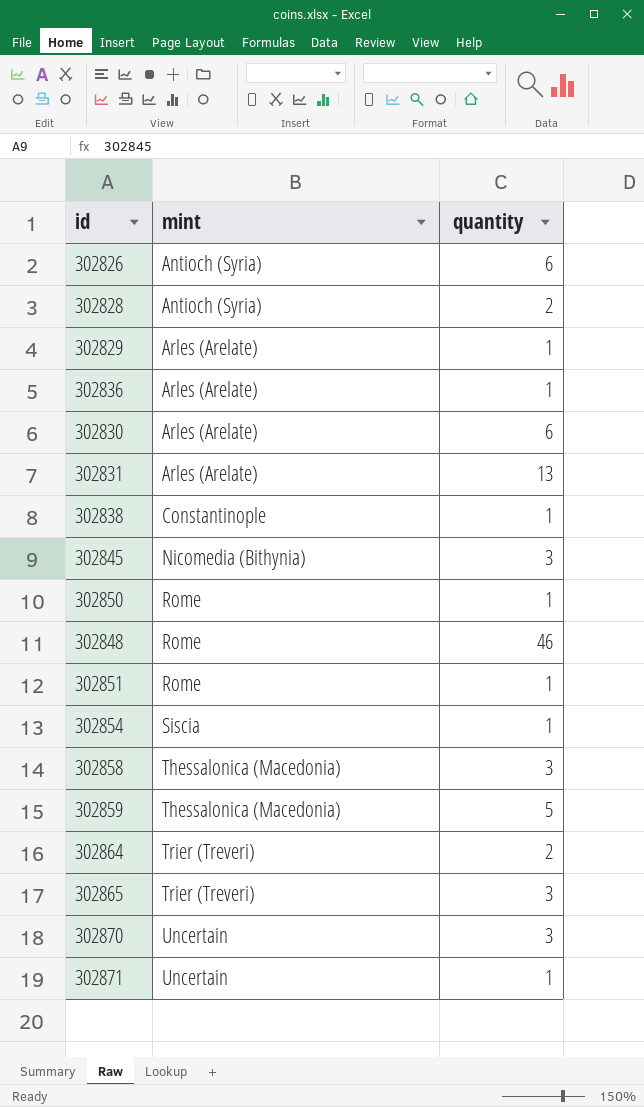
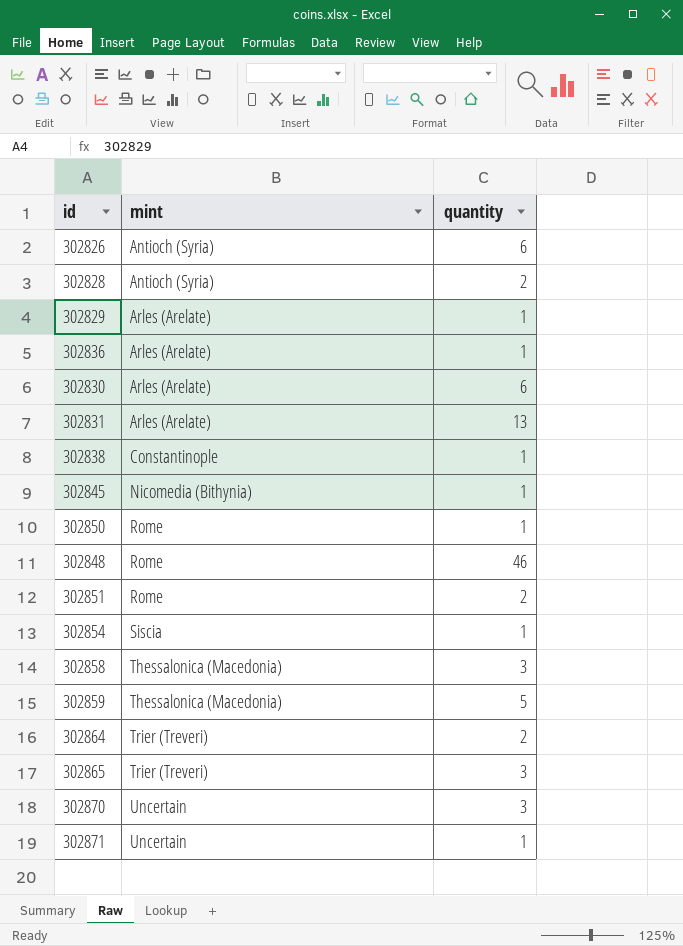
302845 | quantity: 3 -> 1
302851 | quantity: 1 -> 2

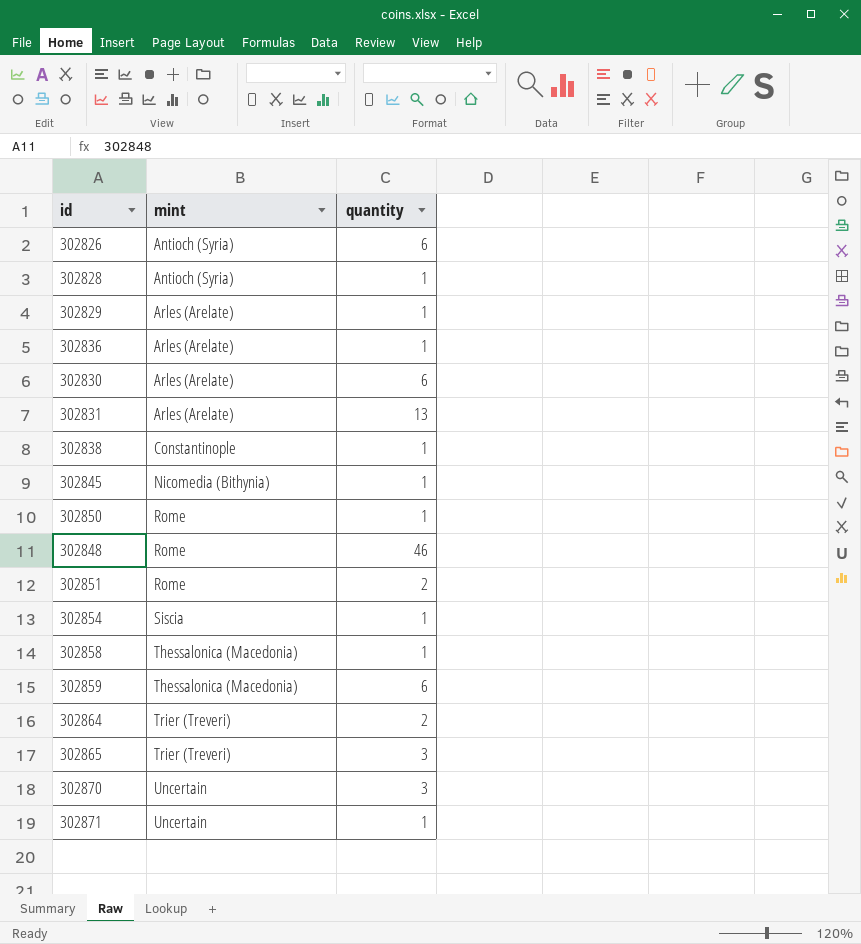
302828 | quantity: 2 -> 1
302858 | quantity: 3 -> 1
302859 | quantity: 5 -> 6

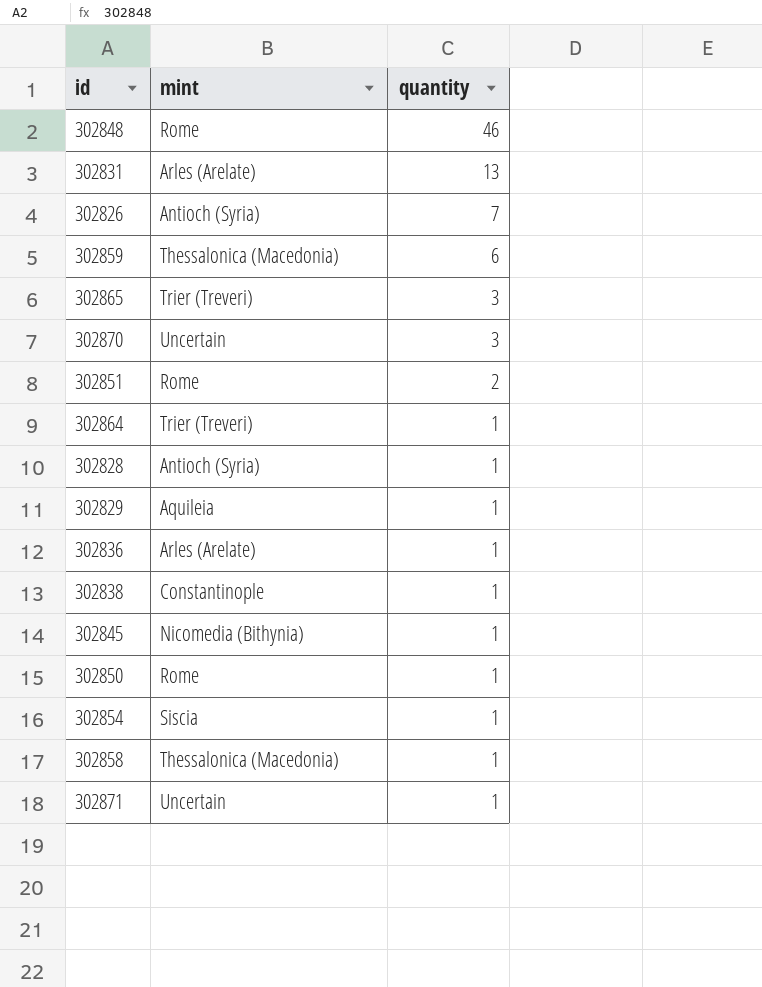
row order: mint ascending -> quantity descending
row 302830: Arles (Arelate) | 6 -> none
302826 | quantity: 6 -> 7
302864 | quantity: 2 -> 1
302829 | mint: Arles (Arelate) -> Aquileia

